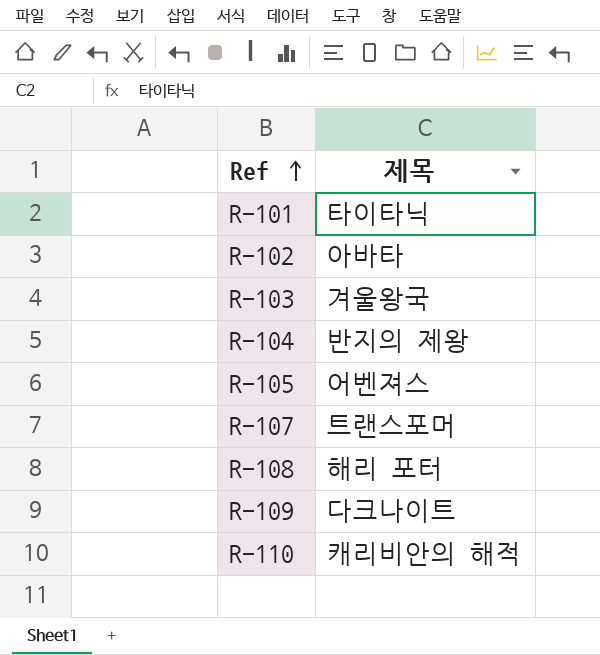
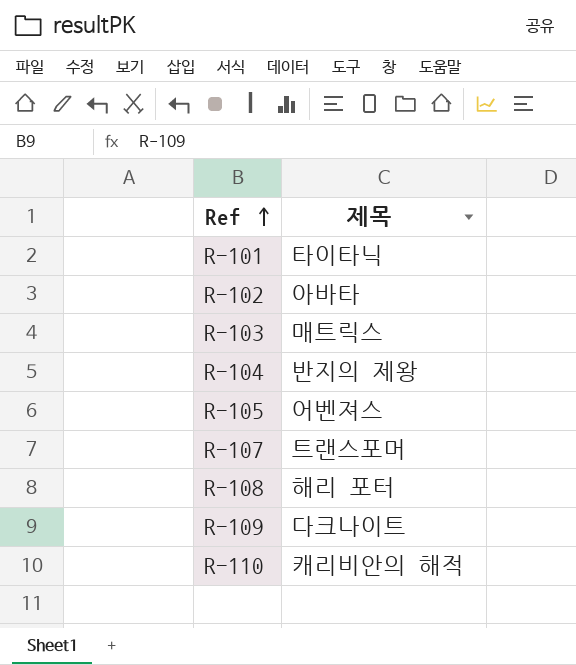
R-103 | 제목: 겨울왕국 -> 매트릭스

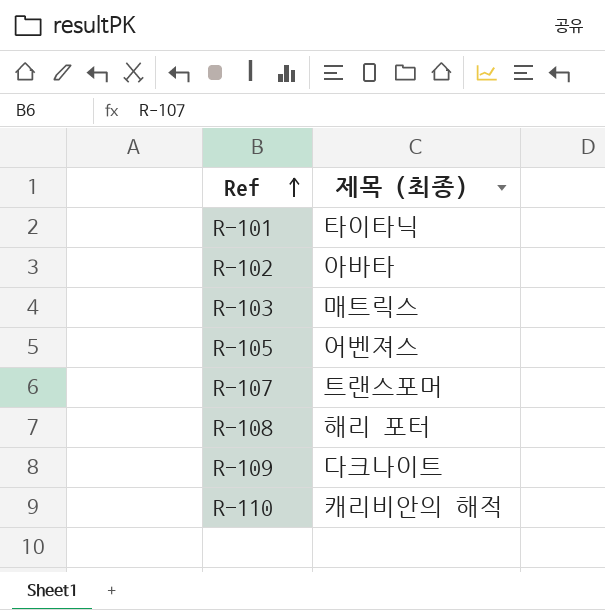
column name: 제목 -> 제목 (최종)
row R-104: 반지의 제왕 -> none

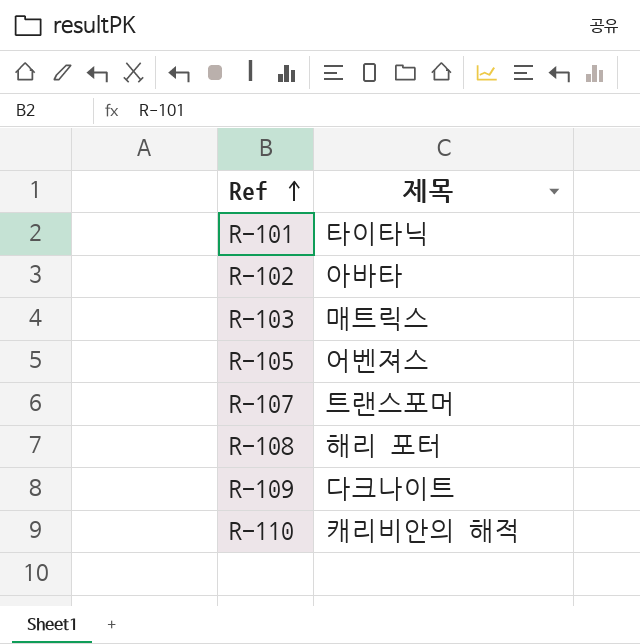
column name: 제목 (최종) -> 제목

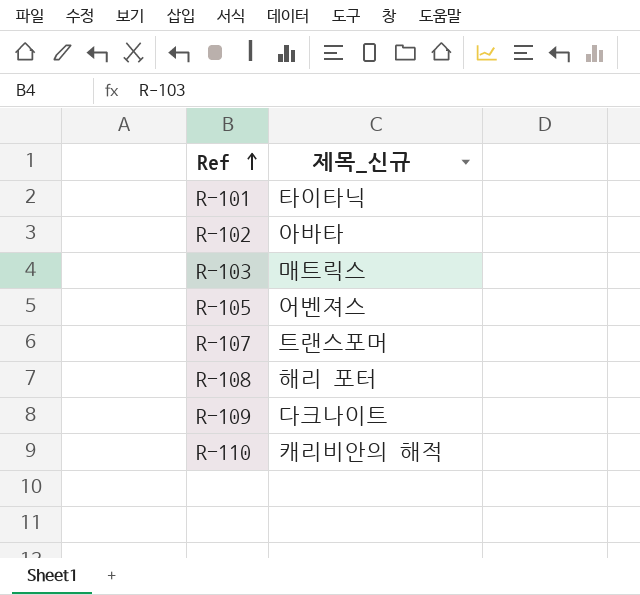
column name: 제목 -> 제목_신규

